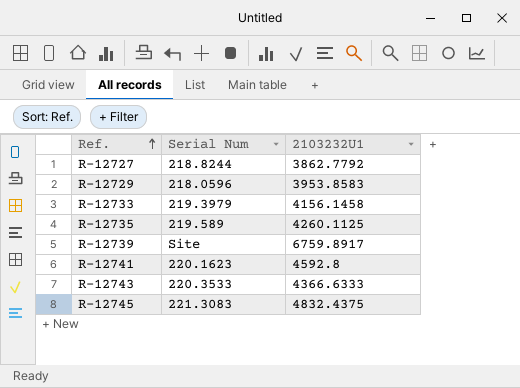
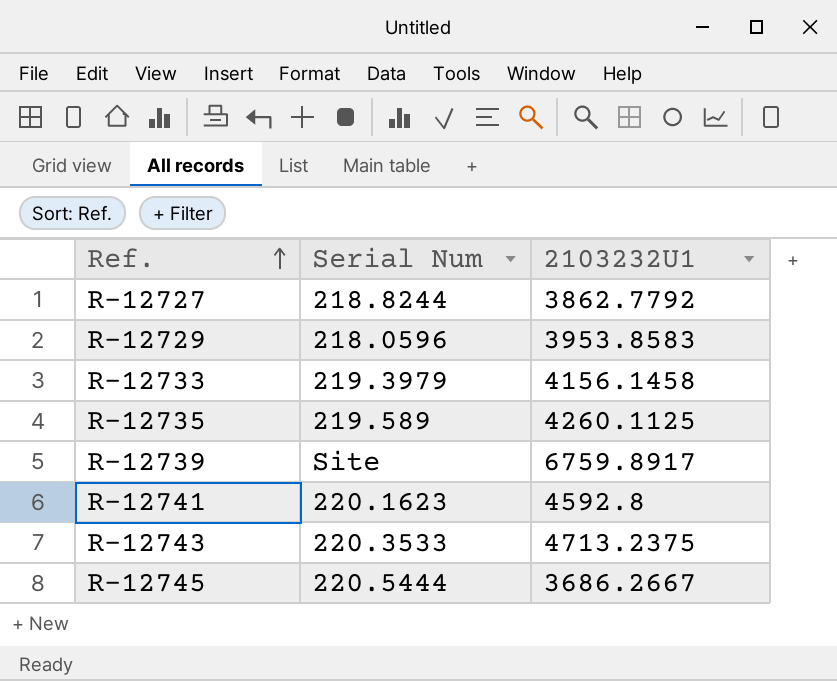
R-12743 | 2103232U1: 4366.6333 -> 4713.2375
R-12745 | Serial Num: 221.3083 -> 220.5444
R-12745 | 2103232U1: 4832.4375 -> 3686.2667

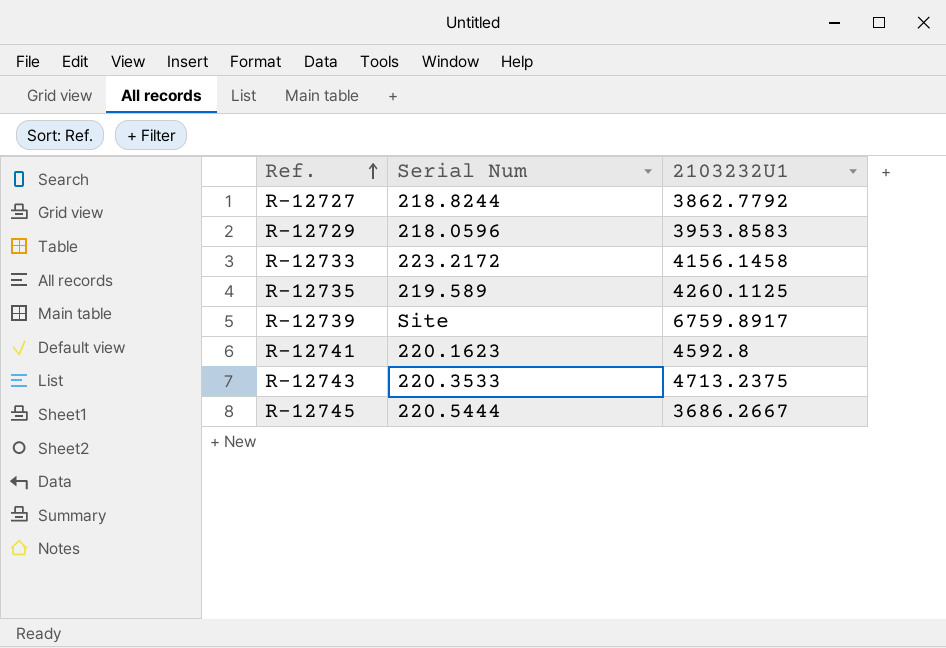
R-12733 | Serial Num: 219.3979 -> 223.2172

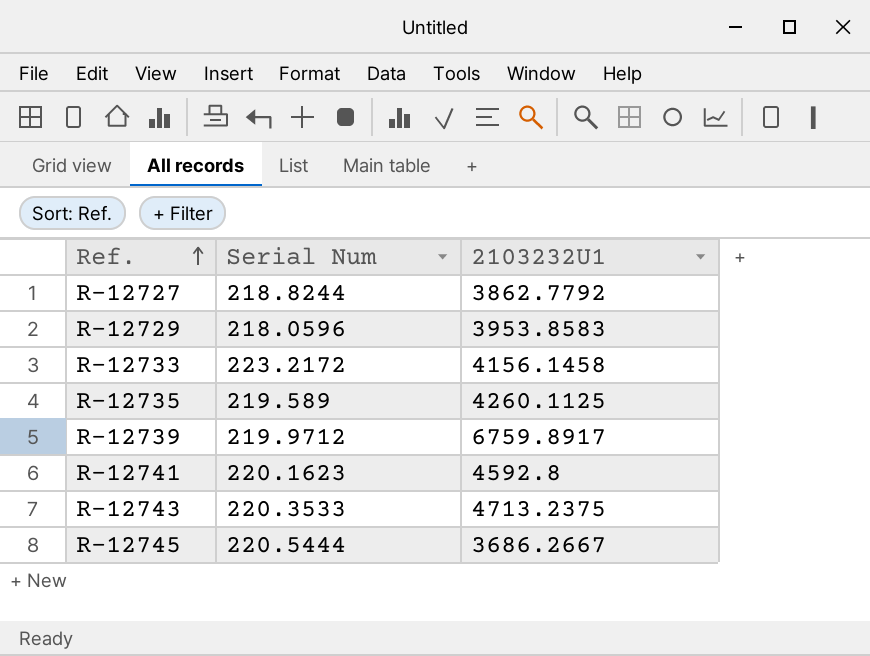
R-12739 | Serial Num: Site -> 219.9712

